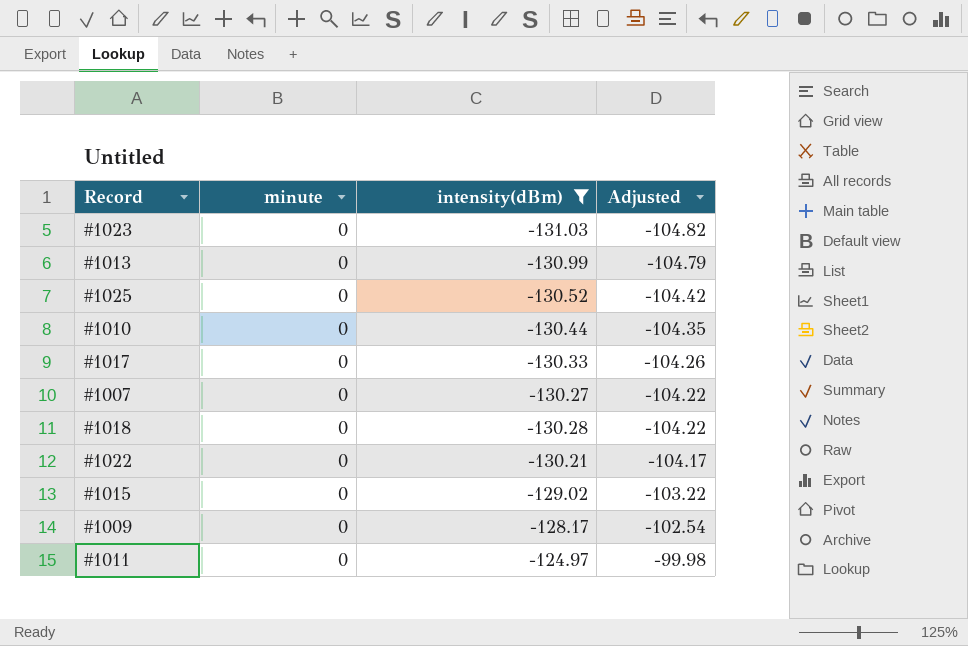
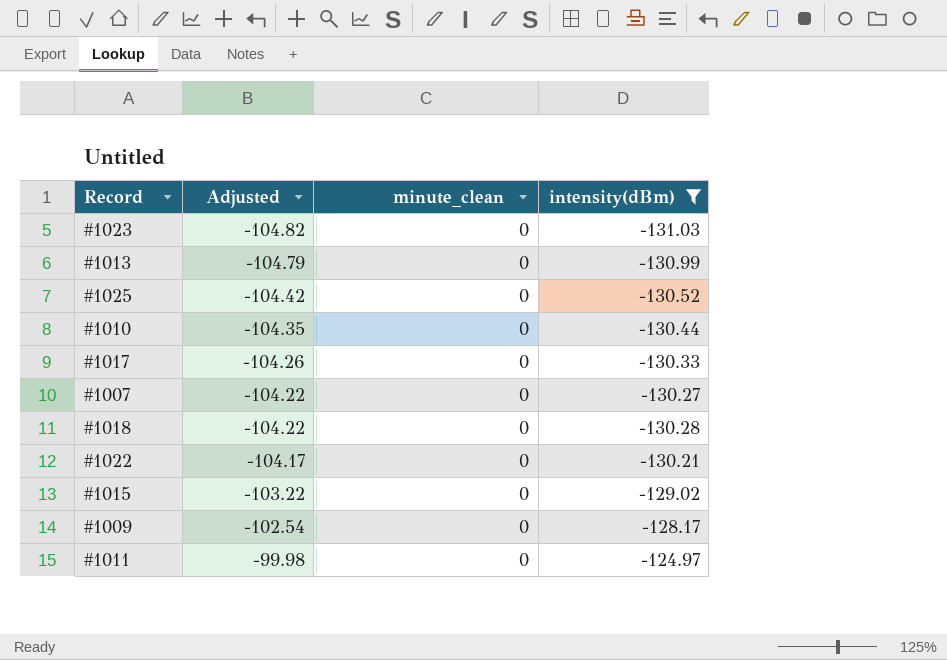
column Adjusted | position: 4 -> 2
column name: minute -> minute_clean

